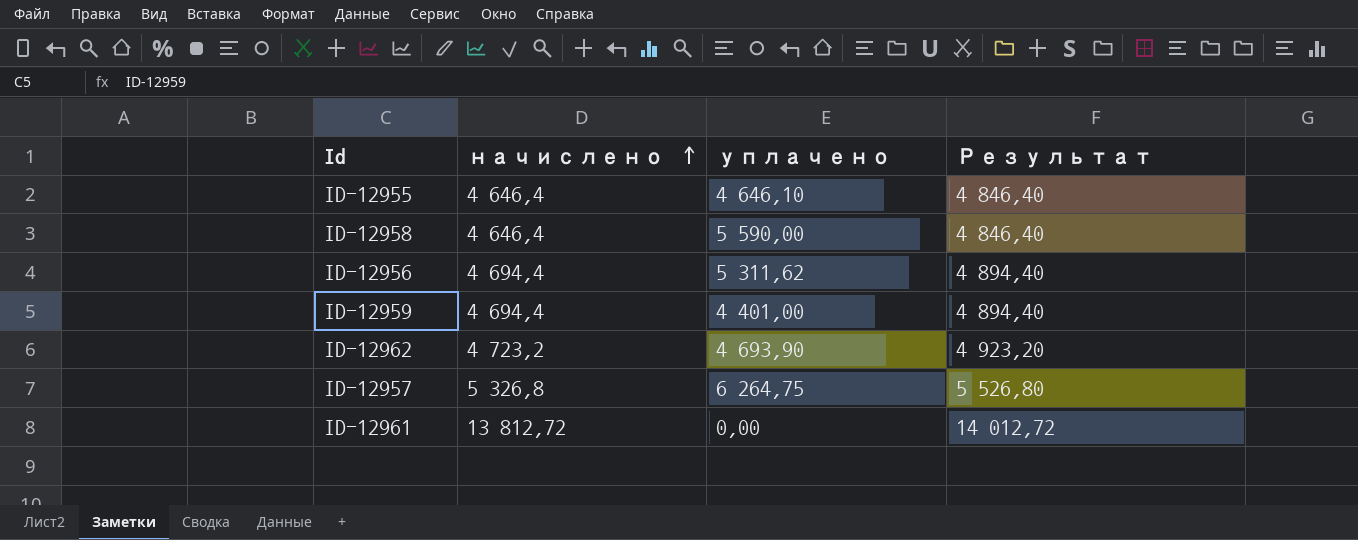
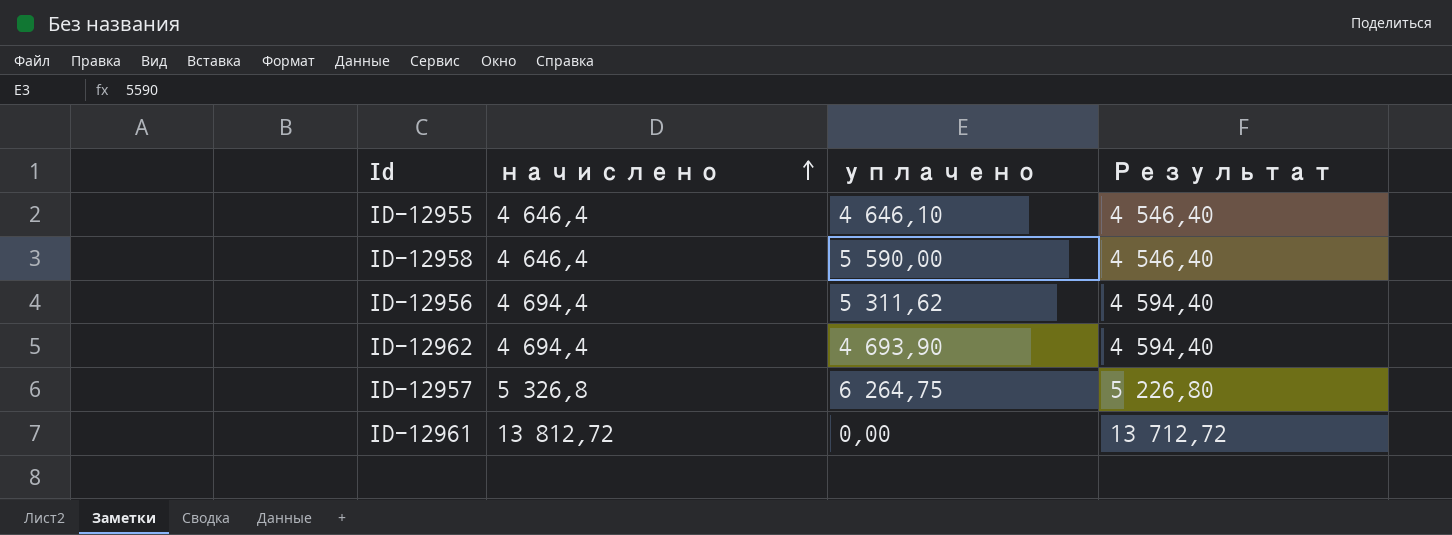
column Результат | formula: [начислено] + 200 -> [начислено] - 100
row ID-12959: 4 694,4 | 4 401,00 | 4 894,40 -> none
ID-12962 | начислено: 4 723,2 -> 4 694,4

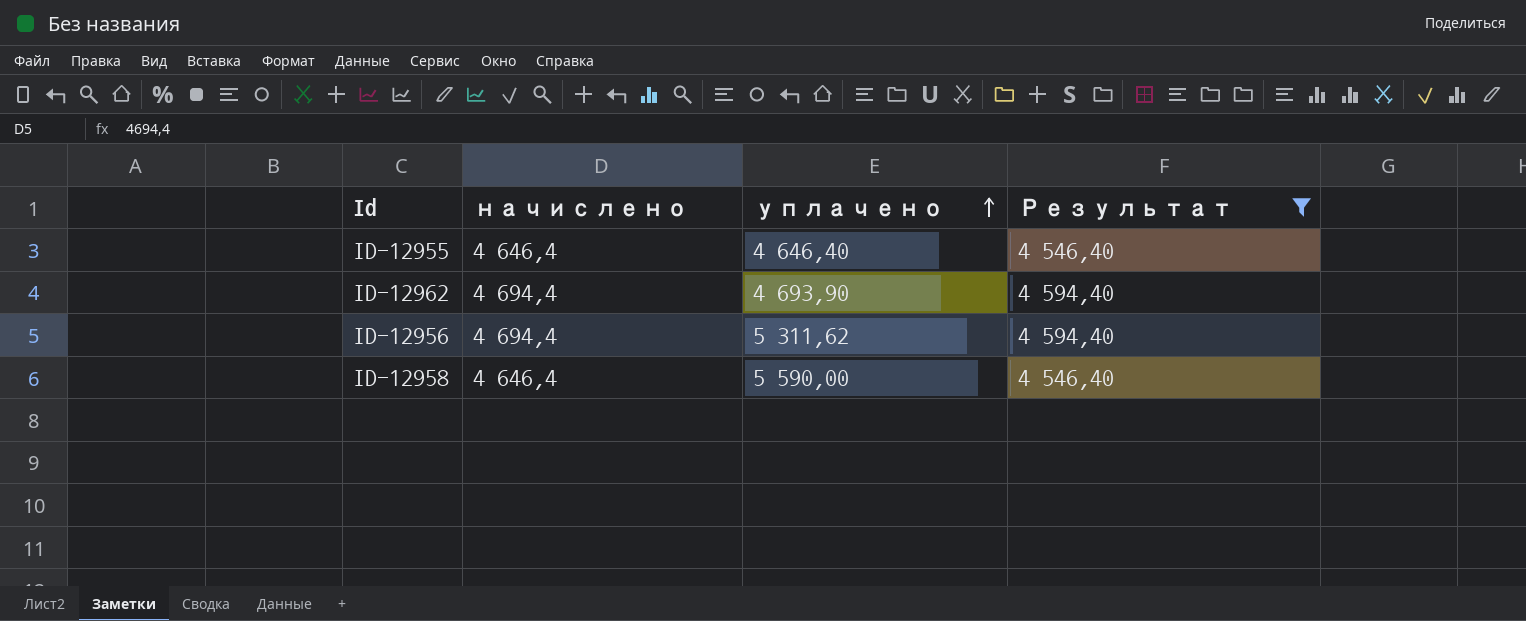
filter: none -> Результат <= 4 594,40
row order: начислено ascending -> уплачено ascending
ID-12955 | уплачено: 4 646,10 -> 4 646,40

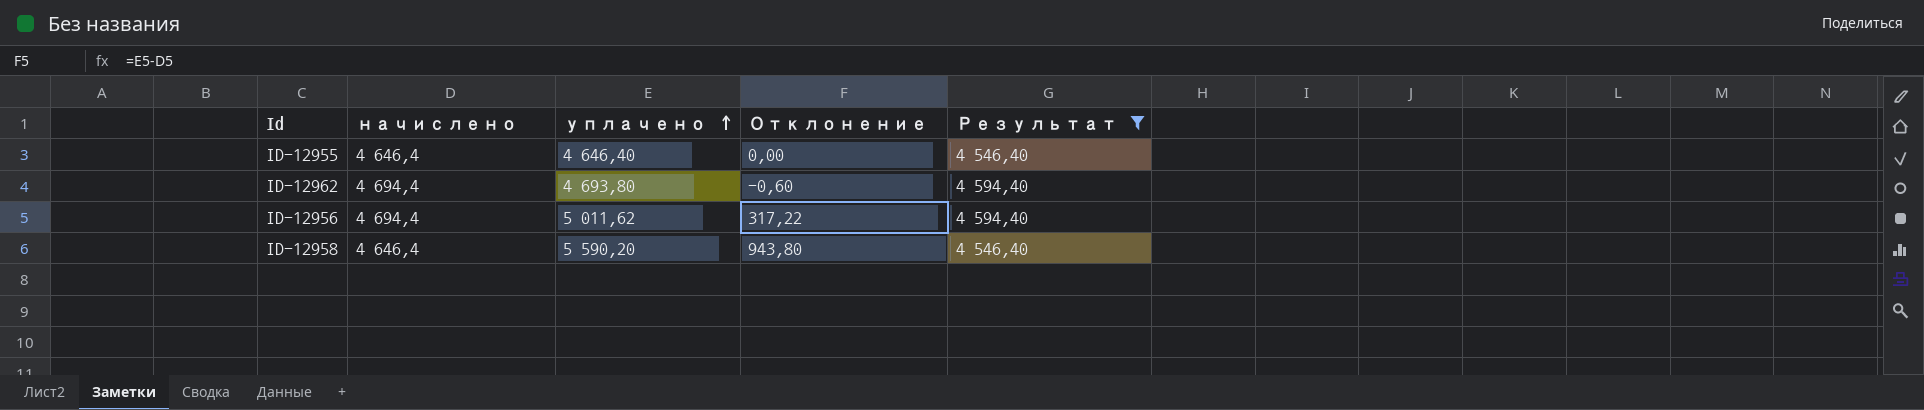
column Отклонение | formula: none -> [уплачено] - [начислено]
ID-12962 | уплачено: 4 693,90 -> 4 693,80
ID-12956 | уплачено: 5 311,62 -> 5 011,62
ID-12958 | уплачено: 5 590,00 -> 5 590,20

